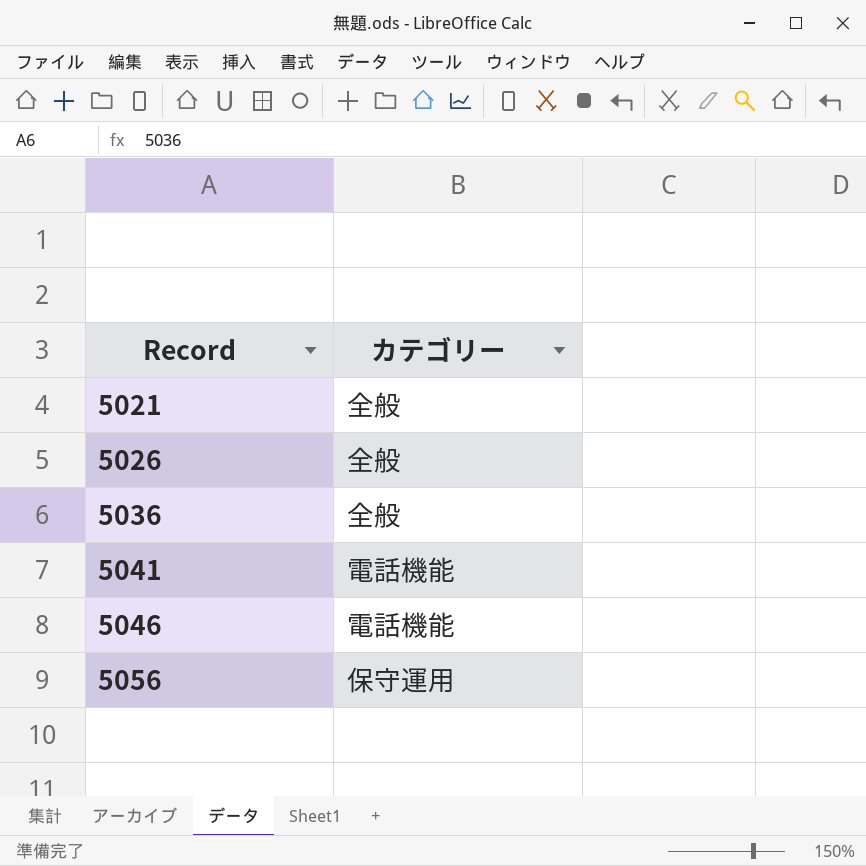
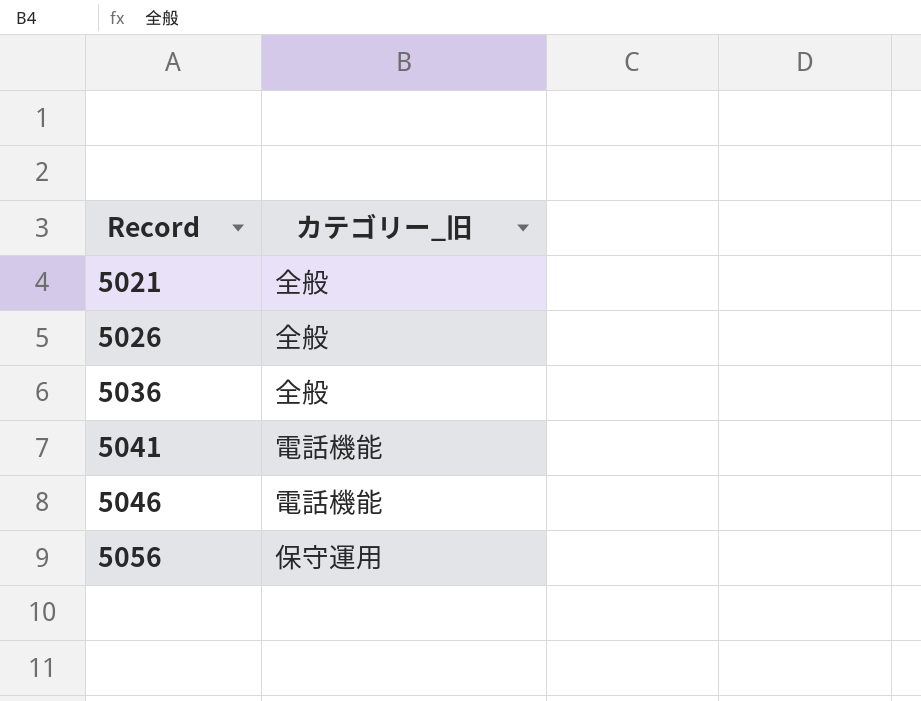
column name: カテゴリー -> カテゴリー_旧

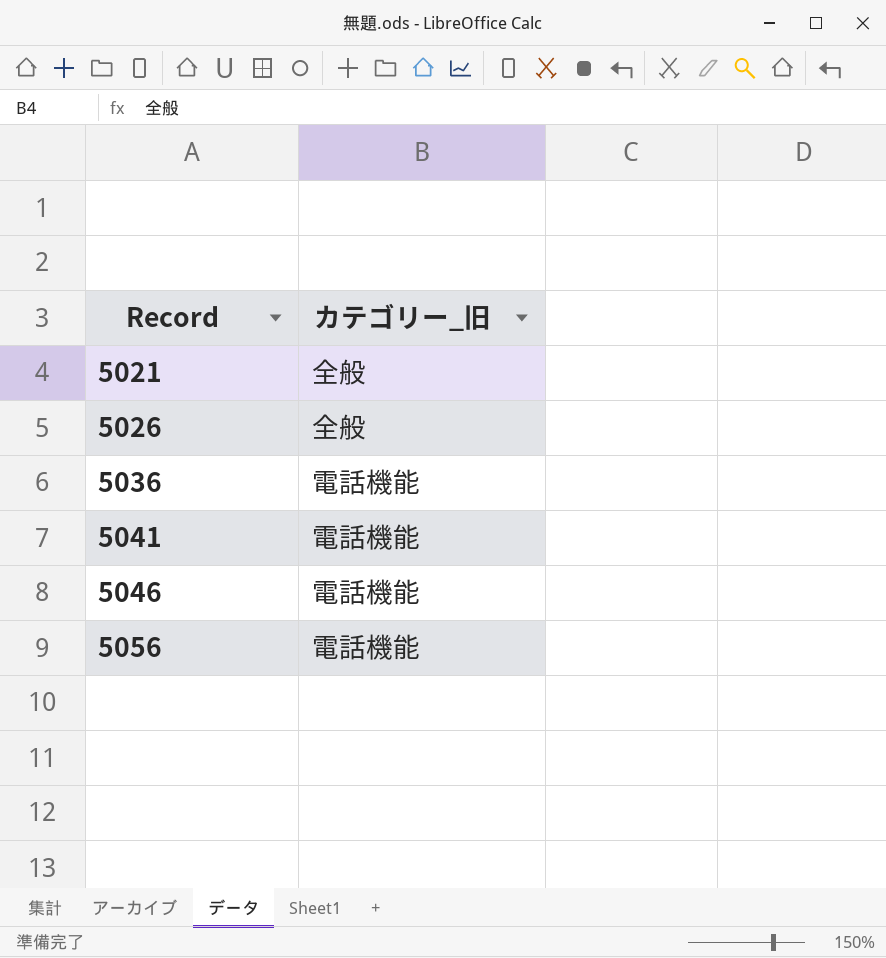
5036 | カテゴリー_旧: 全般 -> 電話機能
5056 | カテゴリー_旧: 保守運用 -> 電話機能

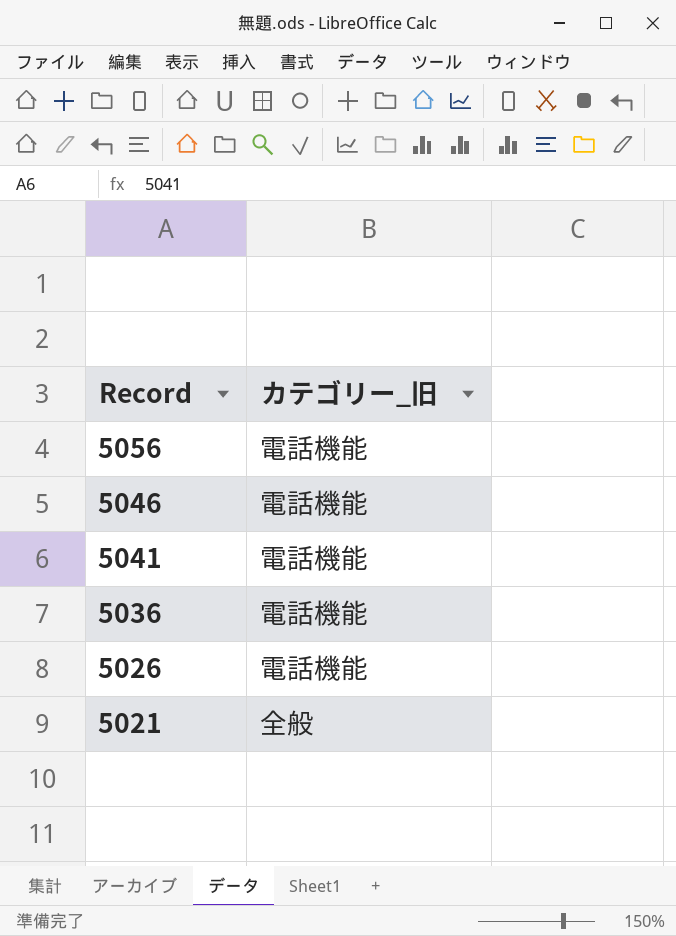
row order: Record ascending -> Record descending
5026 | カテゴリー_旧: 全般 -> 電話機能

